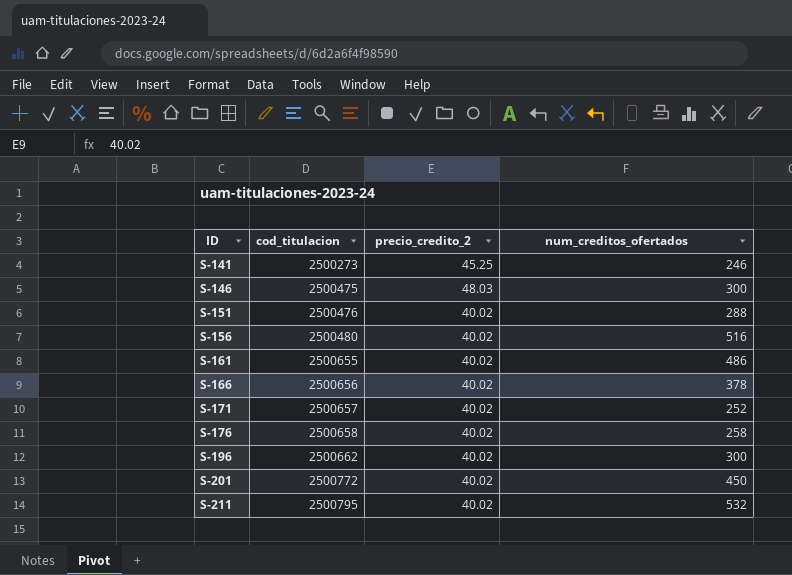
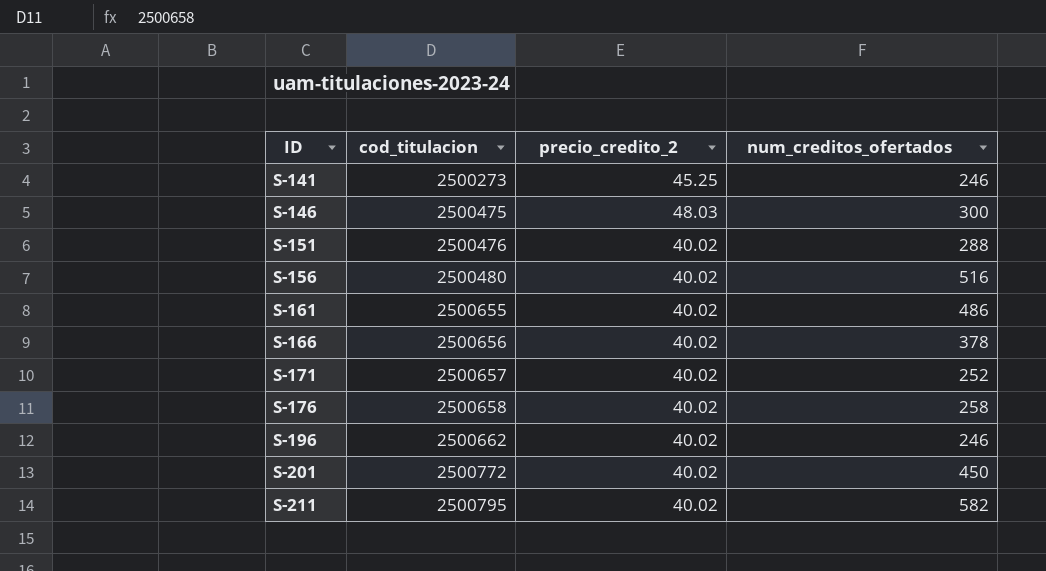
S-196 | num_creditos_ofertados: 300 -> 246
S-211 | num_creditos_ofertados: 532 -> 582

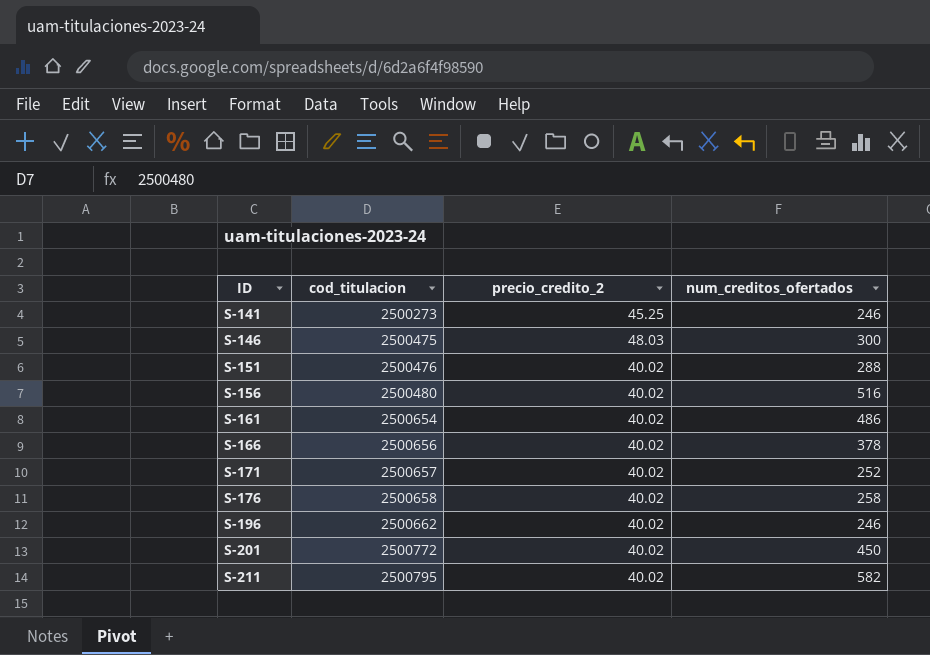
S-161 | cod_titulacion: 2500655 -> 2500654

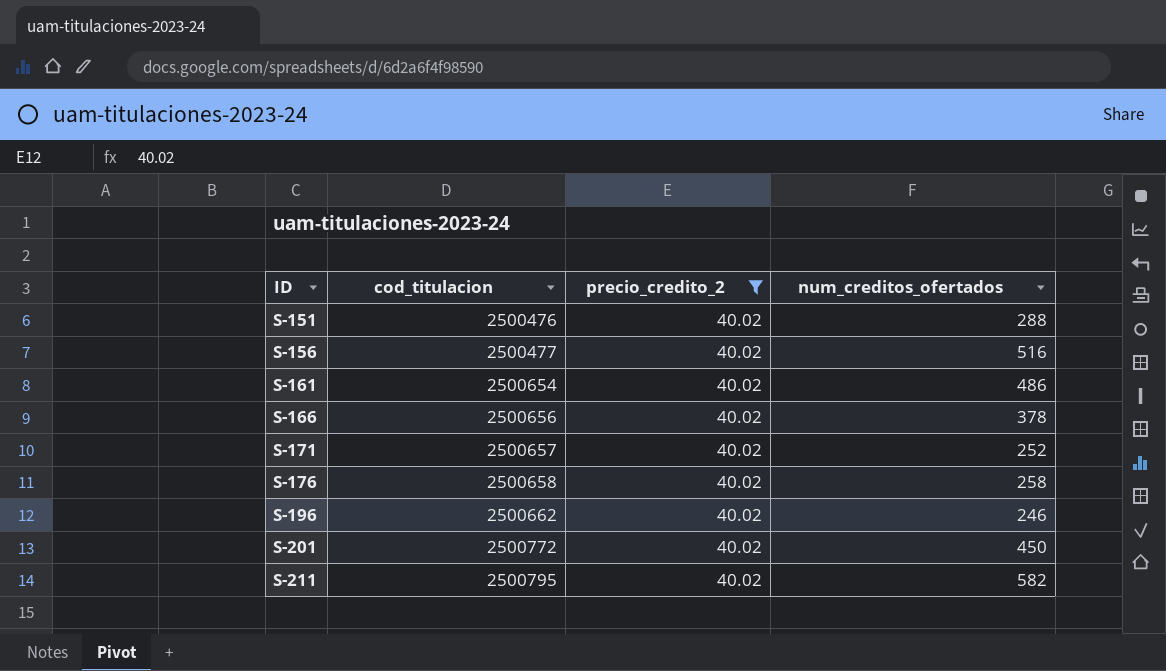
filter: none -> precio_credito_2 = 40.02
S-156 | cod_titulacion: 2500480 -> 2500477

